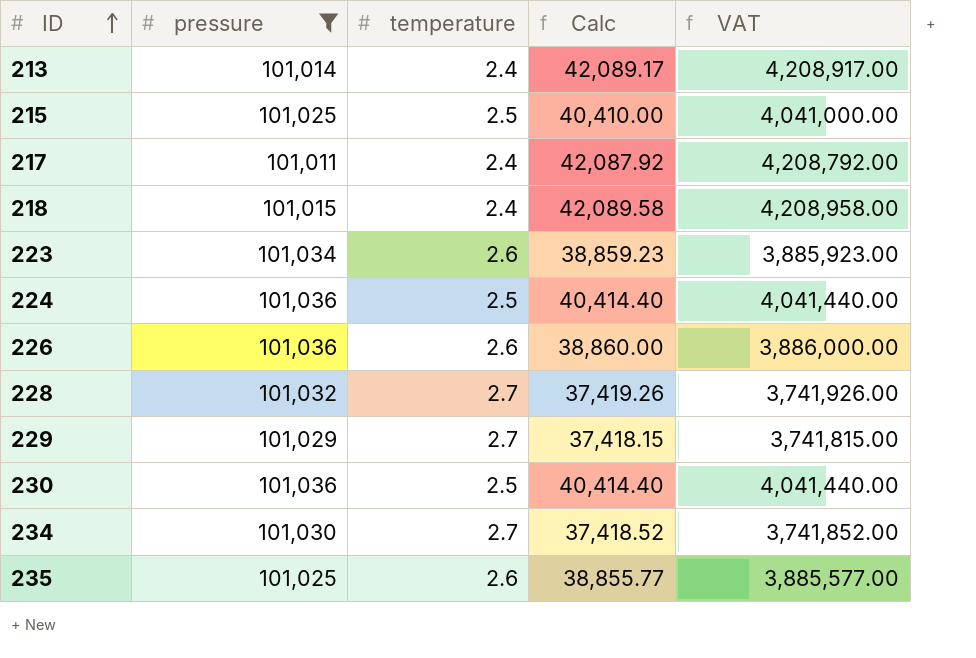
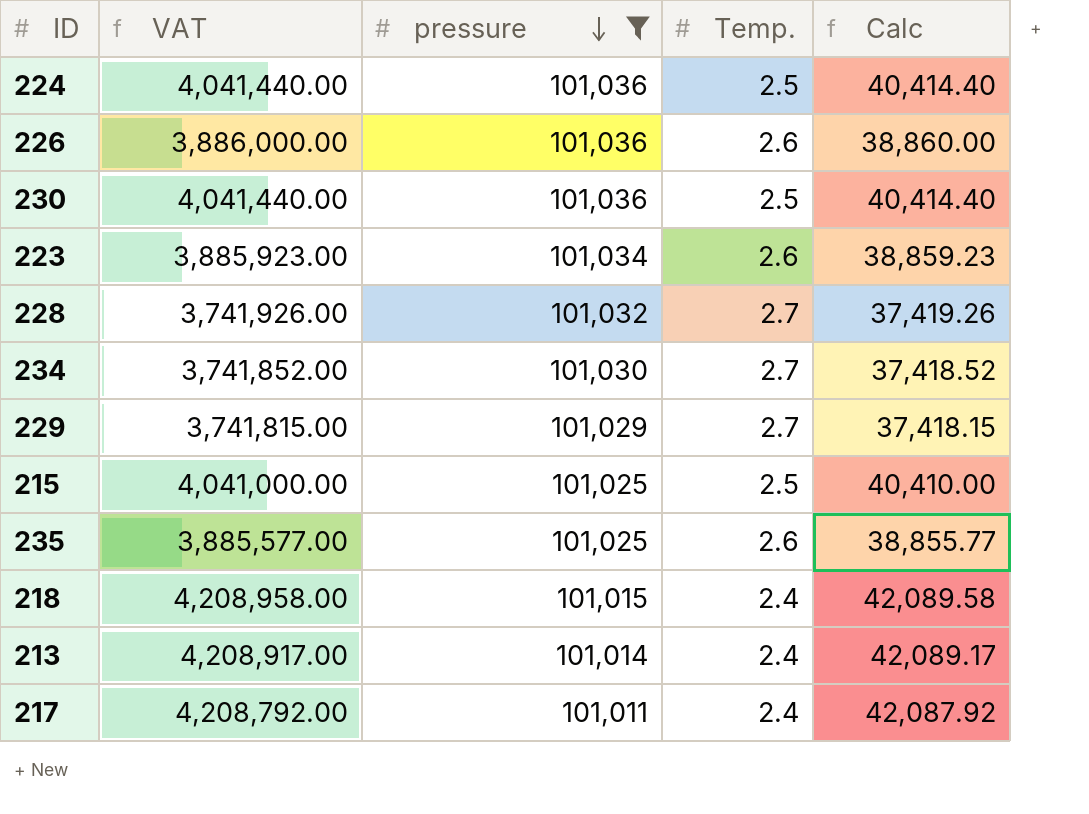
row order: ID ascending -> pressure descending
column VAT | position: 5 -> 2
column name: temperature -> Temp.

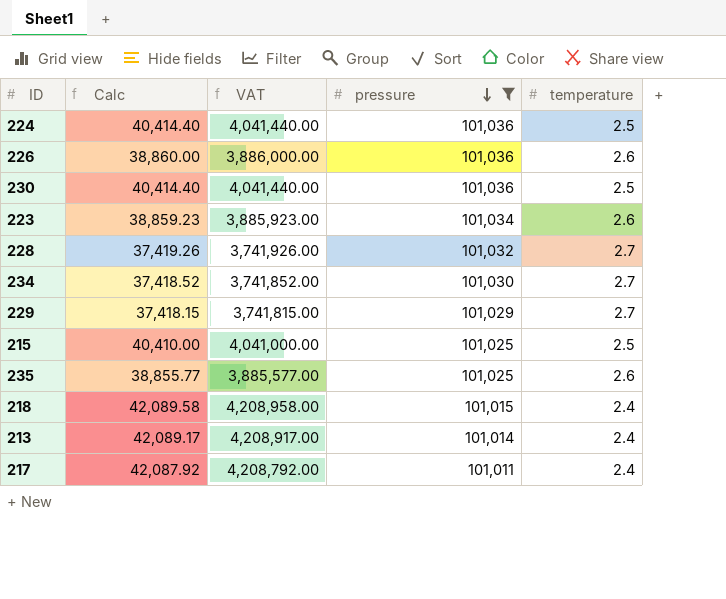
column Calc | position: 5 -> 2
column name: Temp. -> temperature

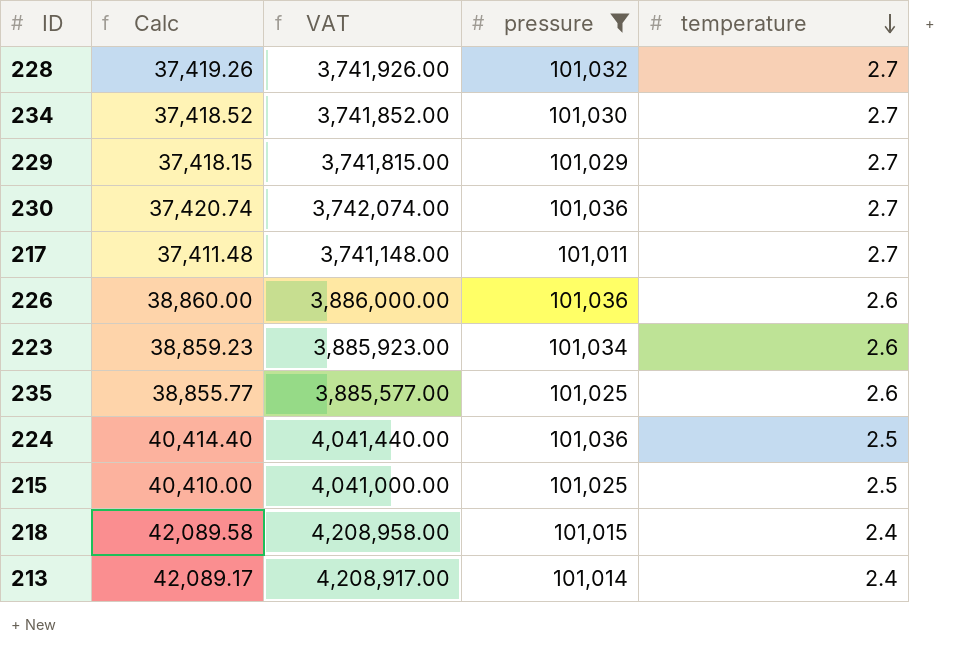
row order: pressure descending -> temperature descending
230 | Calc: 40,414.40 -> 37,420.74
230 | VAT: 4,041,440.00 -> 3,742,074.00
230 | temperature: 2.5 -> 2.7
217 | Calc: 42,087.92 -> 37,411.48
217 | VAT: 4,208,792.00 -> 3,741,148.00
217 | temperature: 2.4 -> 2.7

